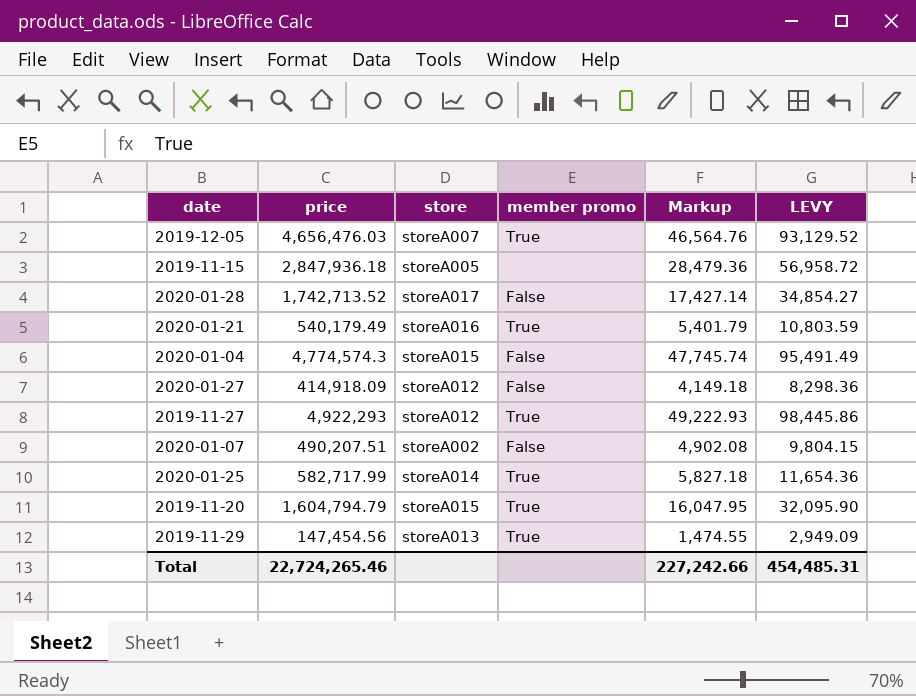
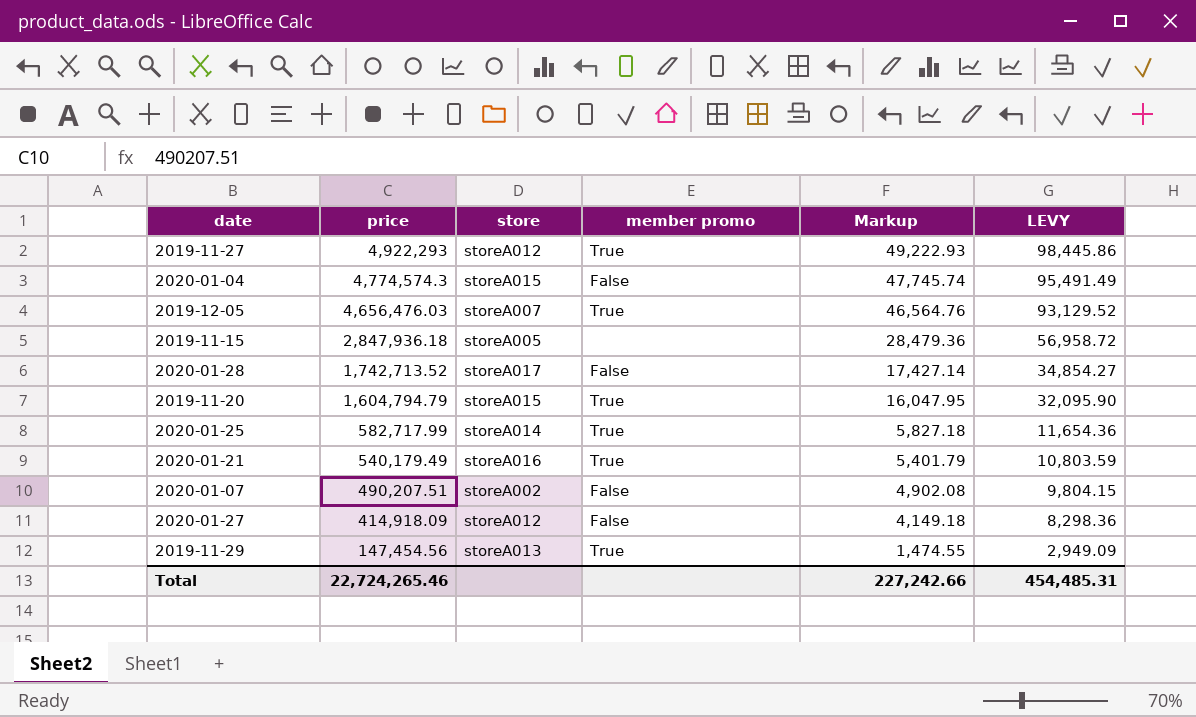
row order: none -> price descending

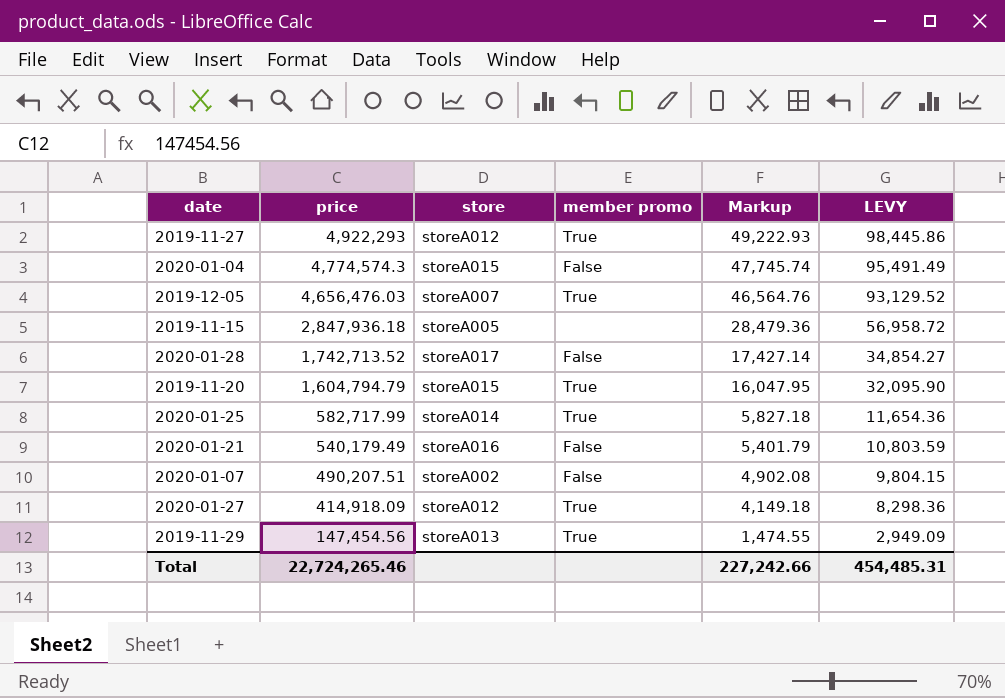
2020-01-21 | member promo: True -> False
2020-01-27 | member promo: False -> True

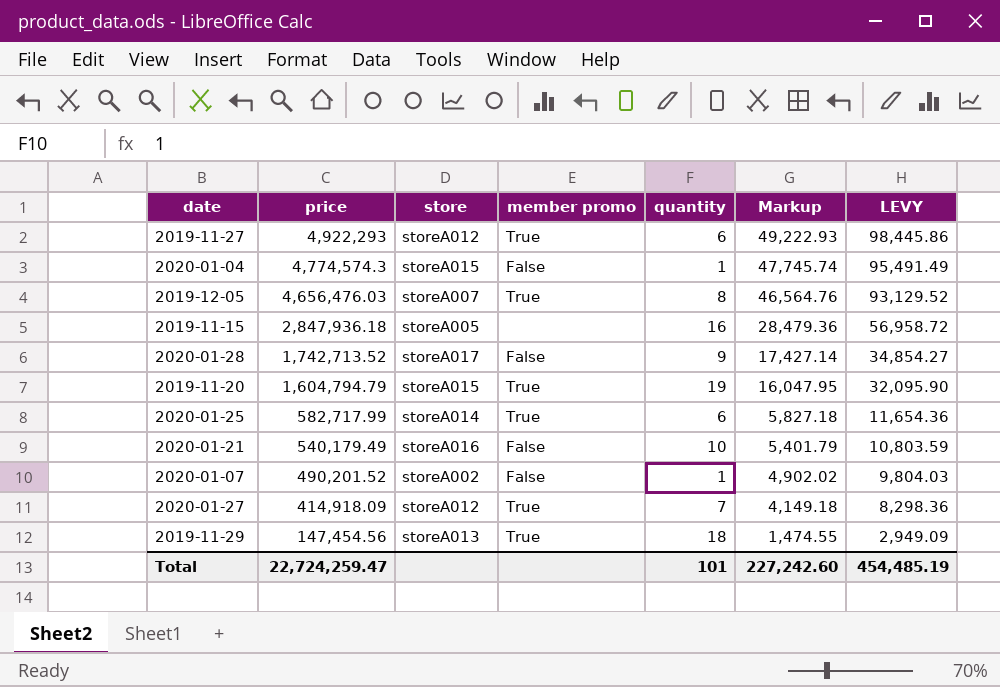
column quantity | position: none -> 5
2020-01-07 | price: 490,207.51 -> 490,201.52
2020-01-07 | Markup: 4,902.08 -> 4,902.02
2020-01-07 | LEVY: 9,804.15 -> 9,804.03
Total | price: 22,724,265.46 -> 22,724,259.47
Total | Markup: 227,242.66 -> 227,242.60
Total | LEVY: 454,485.31 -> 454,485.19

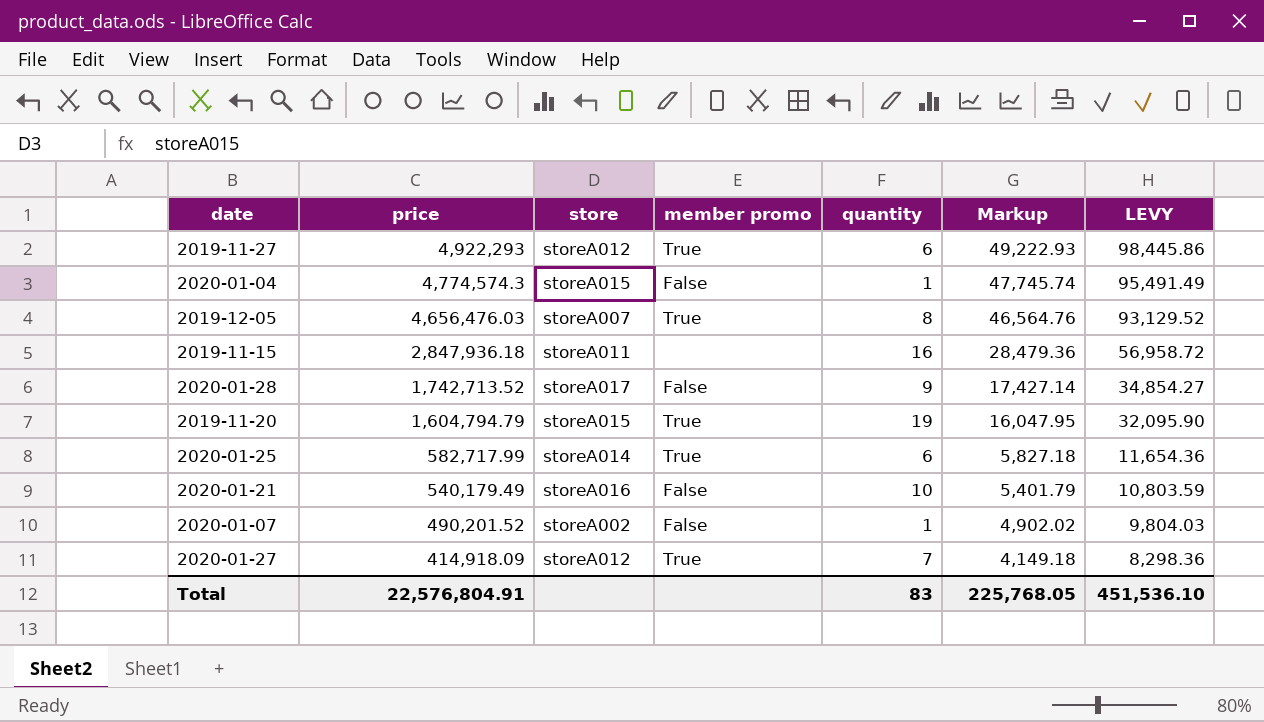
row 2019-11-29: 147,454.56 | storeA013 | True | 18 | 1,474.55 | 2,949.09 -> none
2019-11-15 | store: storeA005 -> storeA011
Total | price: 22,724,259.47 -> 22,576,804.91
Total | quantity: 101 -> 83
Total | Markup: 227,242.60 -> 225,768.05
Total | LEVY: 454,485.19 -> 451,536.10

